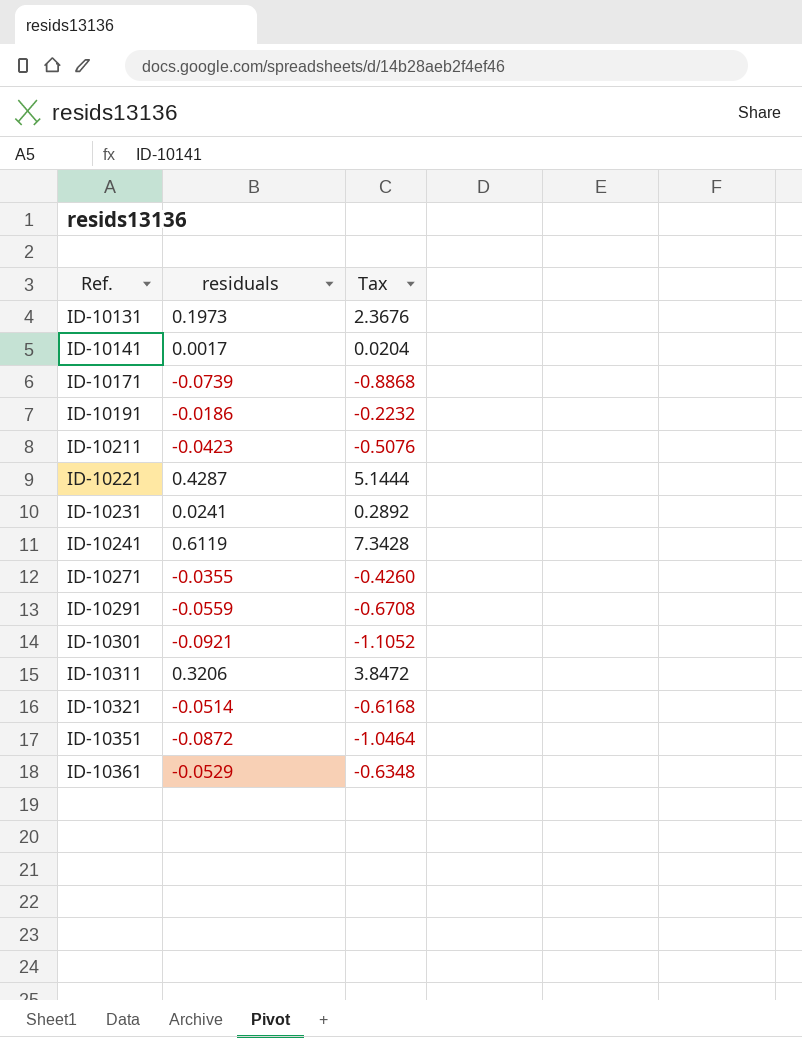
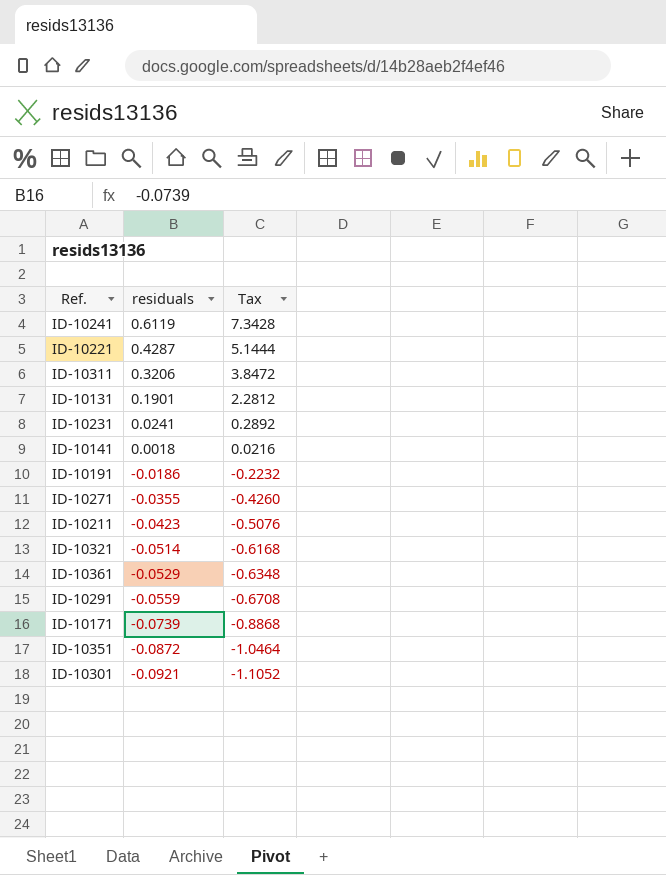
row order: Ref. ascending -> residuals descending
ID-10131 | residuals: 0.1973 -> 0.1901
ID-10131 | Tax: 2.3676 -> 2.2812
ID-10141 | residuals: 0.0017 -> 0.0018
ID-10141 | Tax: 0.0204 -> 0.0216

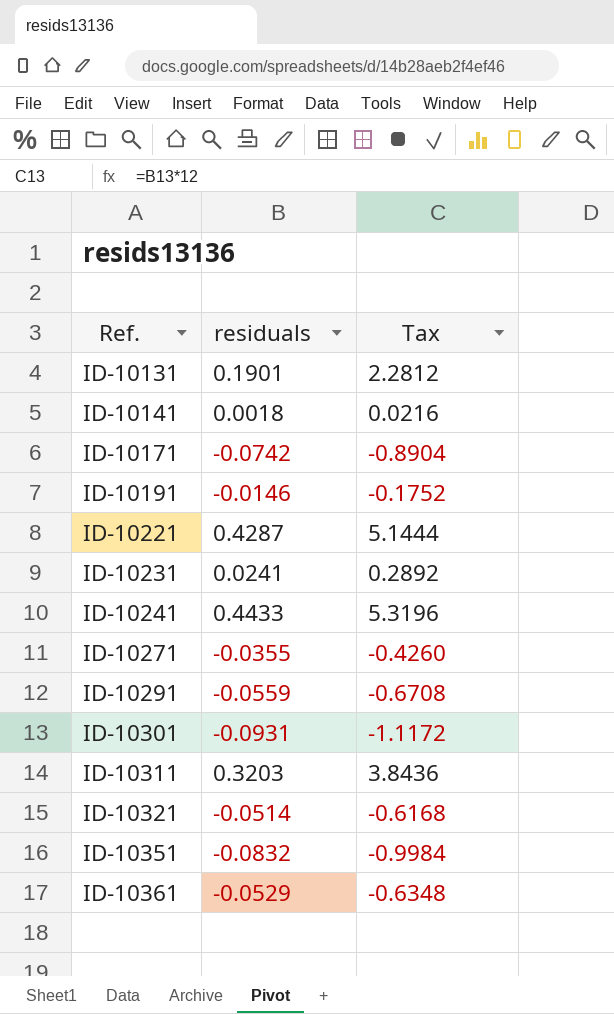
row order: residuals descending -> Ref. ascending
row ID-10211: -0.0423 | -0.5076 -> none
ID-10171 | residuals: -0.0739 -> -0.0742
ID-10171 | Tax: -0.8868 -> -0.8904
ID-10191 | residuals: -0.0186 -> -0.0146
ID-10191 | Tax: -0.2232 -> -0.1752
ID-10241 | residuals: 0.6119 -> 0.4433
ID-10241 | Tax: 7.3428 -> 5.3196
ID-10301 | residuals: -0.0921 -> -0.0931
ID-10301 | Tax: -1.1052 -> -1.1172
ID-10311 | residuals: 0.3206 -> 0.3203
ID-10311 | Tax: 3.8472 -> 3.8436
ID-10351 | residuals: -0.0872 -> -0.0832
ID-10351 | Tax: -1.0464 -> -0.9984

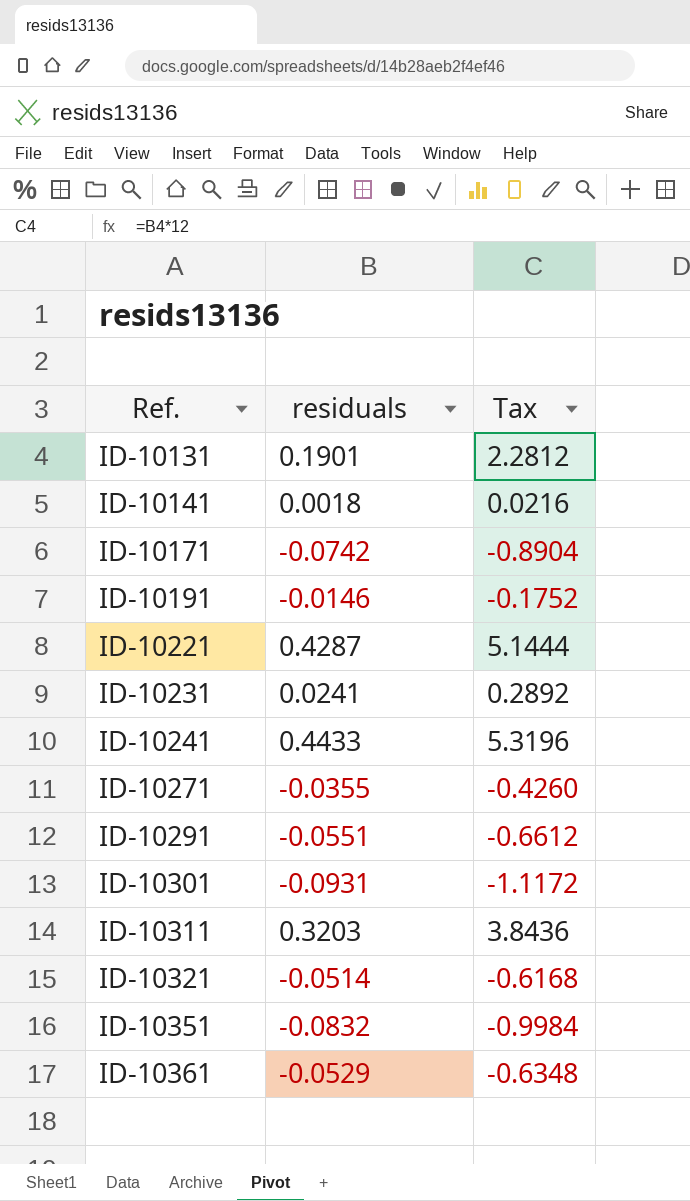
ID-10291 | residuals: -0.0559 -> -0.0551
ID-10291 | Tax: -0.6708 -> -0.6612

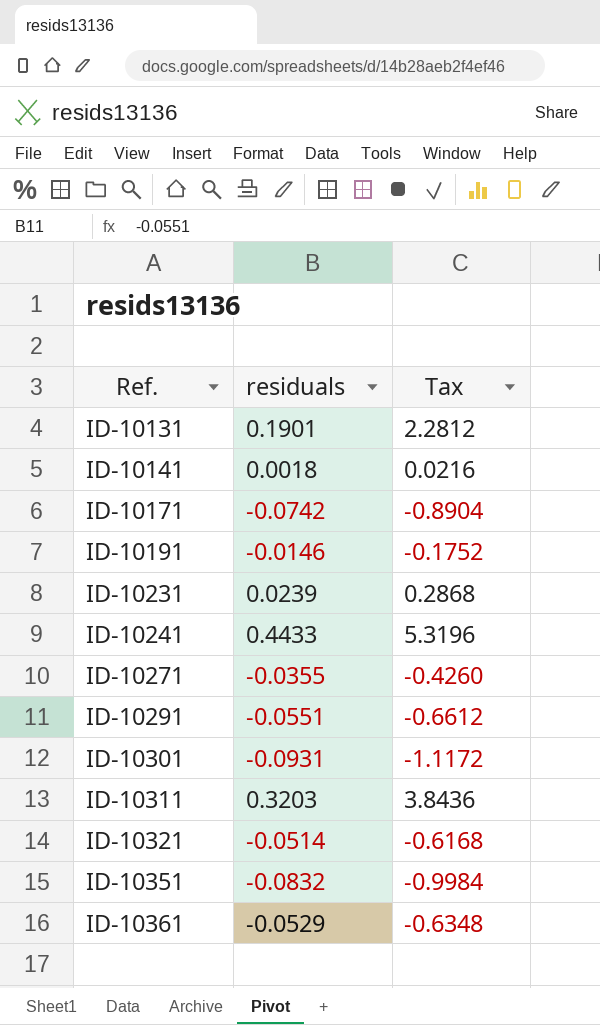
row ID-10221: 0.4287 | 5.1444 -> none
ID-10231 | residuals: 0.0241 -> 0.0239
ID-10231 | Tax: 0.2892 -> 0.2868

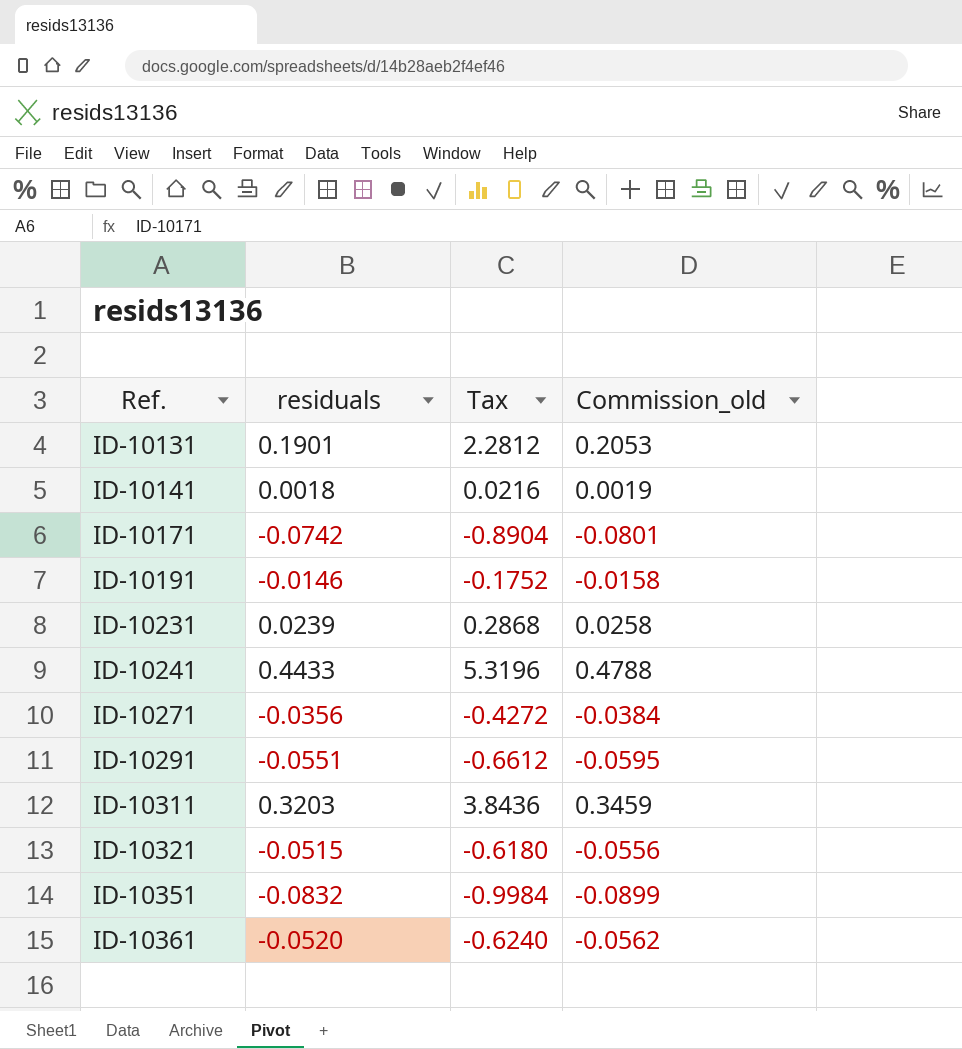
column Commission_old | formula: none -> [residuals] * 1.08
row ID-10301: -0.0931 | -1.1172 -> none
ID-10271 | residuals: -0.0355 -> -0.0356
ID-10271 | Tax: -0.4260 -> -0.4272
ID-10321 | residuals: -0.0514 -> -0.0515
ID-10321 | Tax: -0.6168 -> -0.6180
ID-10361 | residuals: -0.0529 -> -0.0520
ID-10361 | Tax: -0.6348 -> -0.6240

